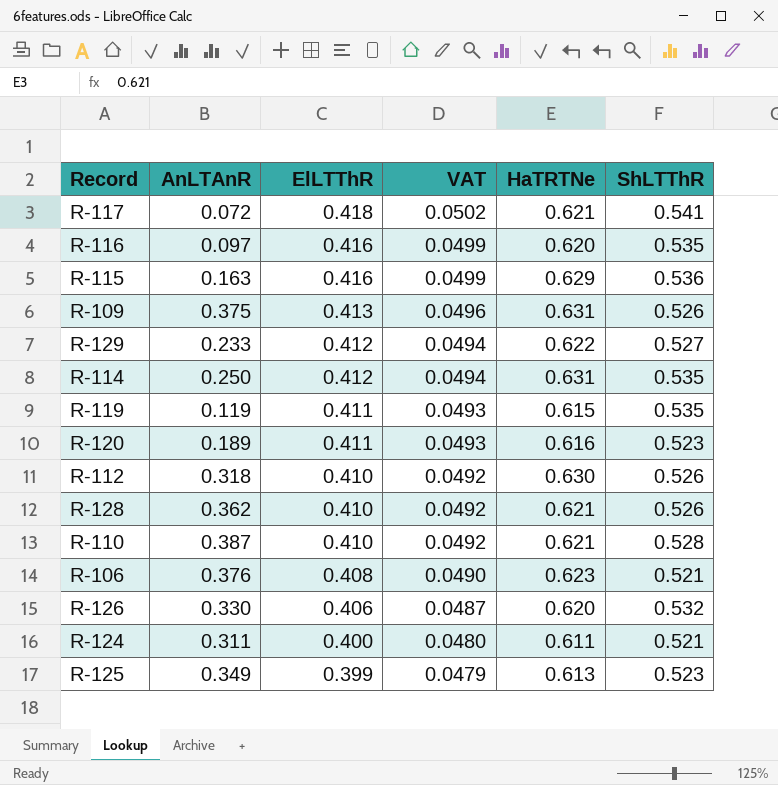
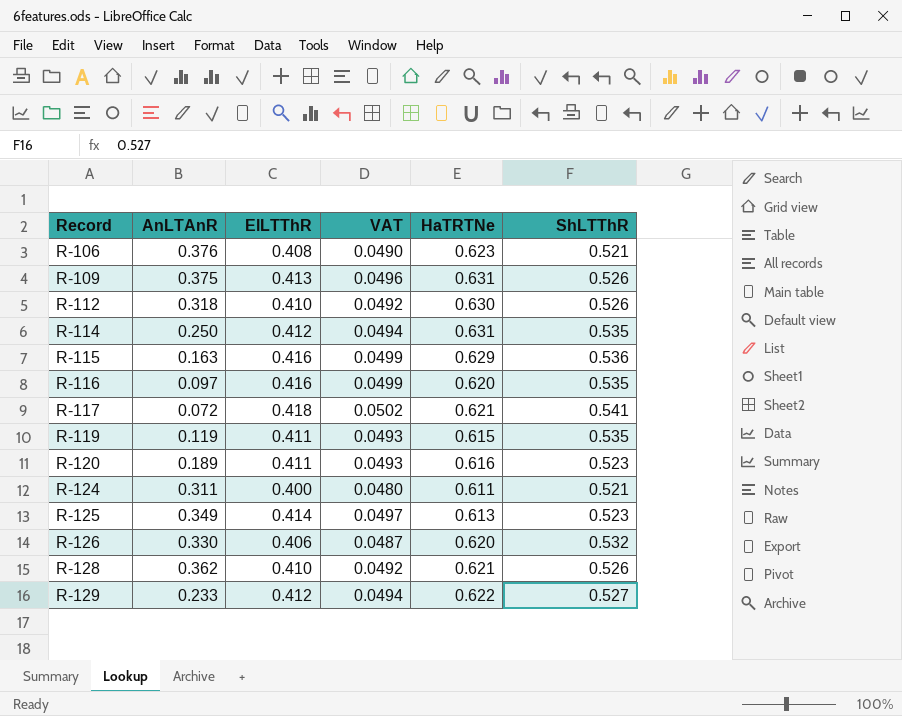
row order: ElLTThR descending -> Record ascending
row R-110: 0.387 | 0.410 | 0.0492 | 0.621 | 0.528 -> none
R-125 | ElLTThR: 0.399 -> 0.414
R-125 | VAT: 0.0479 -> 0.0497

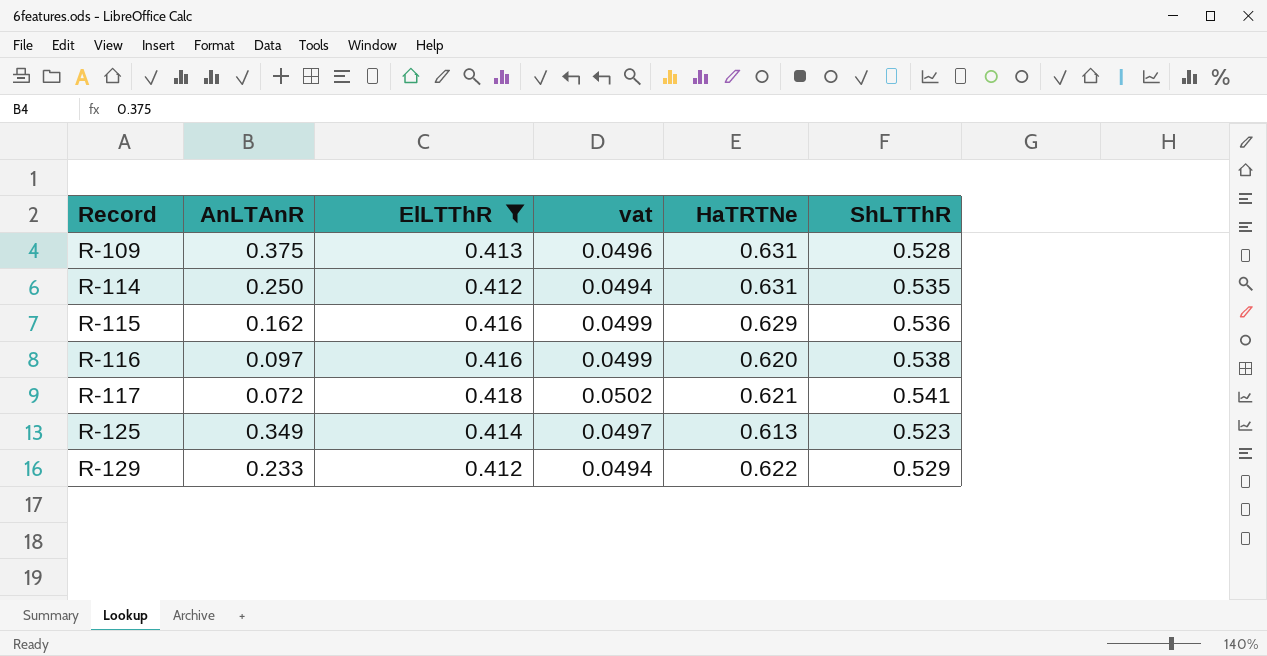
filter: none -> ElLTThR >= 0.412
column name: VAT -> vat
R-109 | ShLTThR: 0.526 -> 0.528
R-115 | AnLTAnR: 0.163 -> 0.162
R-116 | ShLTThR: 0.535 -> 0.538
R-129 | ShLTThR: 0.527 -> 0.529

